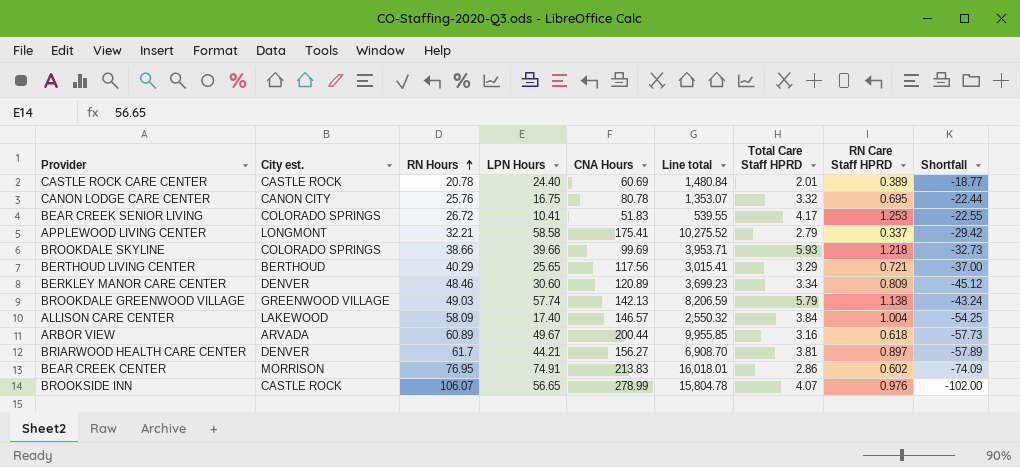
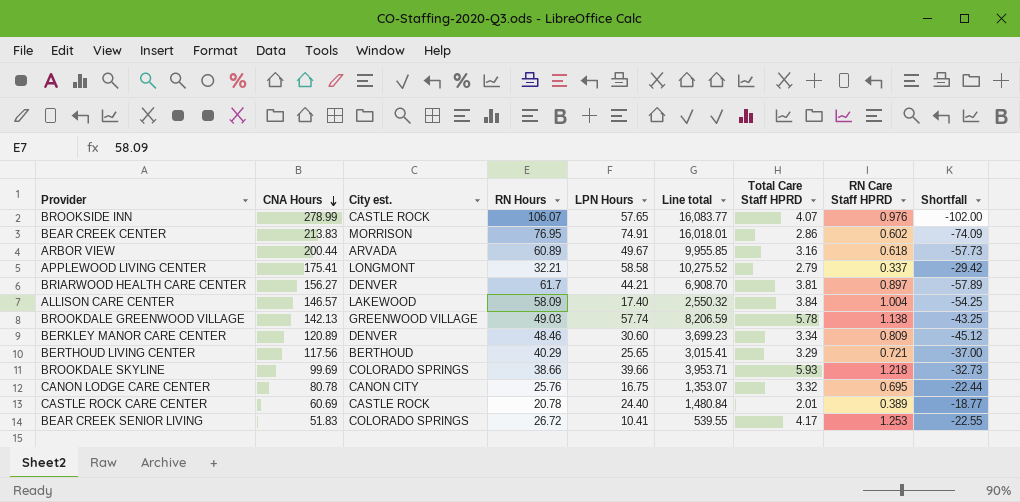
row order: RN Hours ascending -> CNA Hours descending
column CNA Hours | position: 5 -> 2
BROOKSIDE INN | LPN Hours: 56.65 -> 57.65
BROOKSIDE INN | Line total: 15,804.78 -> 16,083.77
BROOKDALE GREENWOOD VILLAGE | Total Care Staff HPRD: 5.79 -> 5.78
BROOKDALE GREENWOOD VILLAGE | Shortfall: -43.24 -> -43.25

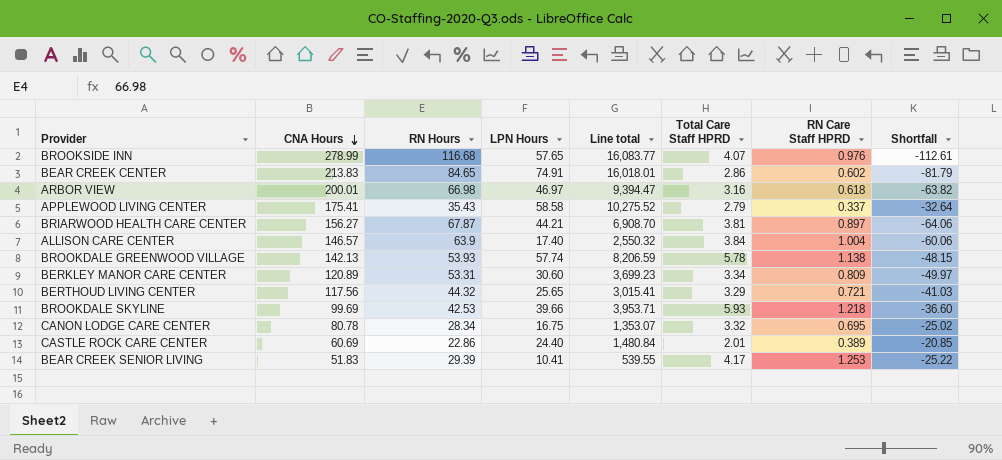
column City est. | position: 3 -> none
BROOKSIDE INN | RN Hours: 106.07 -> 116.68
BROOKSIDE INN | Shortfall: -102.00 -> -112.61
BEAR CREEK CENTER | RN Hours: 76.95 -> 84.65
BEAR CREEK CENTER | Shortfall: -74.09 -> -81.79
ARBOR VIEW | CNA Hours: 200.44 -> 200.01
ARBOR VIEW | RN Hours: 60.89 -> 66.98
ARBOR VIEW | LPN Hours: 49.67 -> 46.97
ARBOR VIEW | Line total: 9,955.85 -> 9,394.47
ARBOR VIEW | Shortfall: -57.73 -> -63.82
APPLEWOOD LIVING CENTER | RN Hours: 32.21 -> 35.43
APPLEWOOD LIVING CENTER | Shortfall: -29.42 -> -32.64
BRIARWOOD HEALTH CARE CENTER | RN Hours: 61.7 -> 67.87
BRIARWOOD HEALTH CARE CENTER | Shortfall: -57.89 -> -64.06
ALLISON CARE CENTER | RN Hours: 58.09 -> 63.9
ALLISON CARE CENTER | Shortfall: -54.25 -> -60.06
BROOKDALE GREENWOOD VILLAGE | RN Hours: 49.03 -> 53.93
BROOKDALE GREENWOOD VILLAGE | Shortfall: -43.25 -> -48.15
BERKLEY MANOR CARE CENTER | RN Hours: 48.46 -> 53.31
BERKLEY MANOR CARE CENTER | Shortfall: -45.12 -> -49.97
BERTHOUD LIVING CENTER | RN Hours: 40.29 -> 44.32
BERTHOUD LIVING CENTER | Shortfall: -37.00 -> -41.03
BROOKDALE SKYLINE | RN Hours: 38.66 -> 42.53
BROOKDALE SKYLINE | Shortfall: -32.73 -> -36.60
CANON LODGE CARE CENTER | RN Hours: 25.76 -> 28.34
CANON LODGE CARE CENTER | Shortfall: -22.44 -> -25.02
CASTLE ROCK CARE CENTER | RN Hours: 20.78 -> 22.86
CASTLE ROCK CARE CENTER | Shortfall: -18.77 -> -20.85
BEAR CREEK SENIOR LIVING | RN Hours: 26.72 -> 29.39
BEAR CREEK SENIOR LIVING | Shortfall: -22.55 -> -25.22

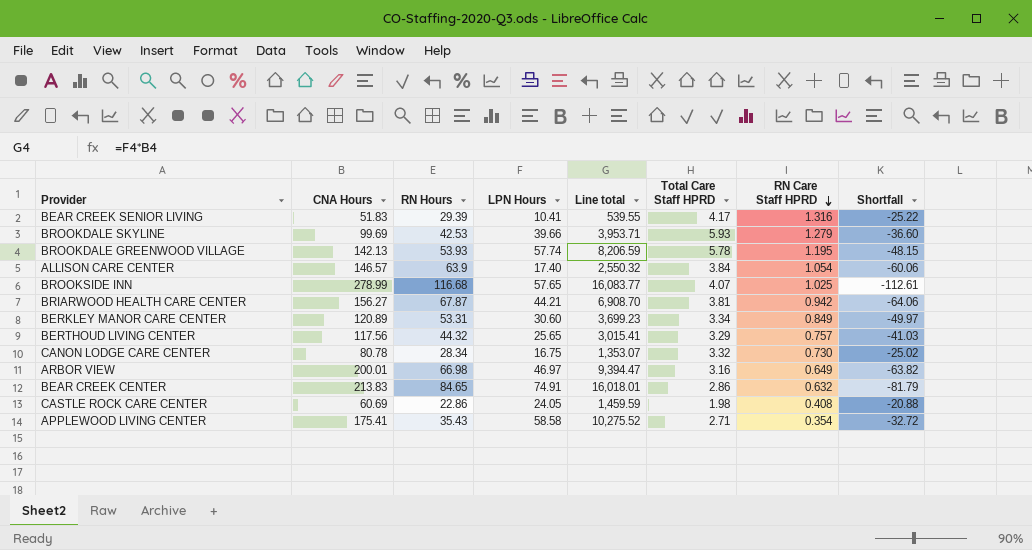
row order: CNA Hours descending -> RN Care Staff HPRD descending
BEAR CREEK SENIOR LIVING | RN Care Staff HPRD: 1.253 -> 1.316
BROOKDALE SKYLINE | RN Care Staff HPRD: 1.218 -> 1.279
BROOKDALE GREENWOOD VILLAGE | RN Care Staff HPRD: 1.138 -> 1.195
ALLISON CARE CENTER | RN Care Staff HPRD: 1.004 -> 1.054
BROOKSIDE INN | RN Care Staff HPRD: 0.976 -> 1.025
BRIARWOOD HEALTH CARE CENTER | RN Care Staff HPRD: 0.897 -> 0.942
BERKLEY MANOR CARE CENTER | RN Care Staff HPRD: 0.809 -> 0.849
BERTHOUD LIVING CENTER | RN Care Staff HPRD: 0.721 -> 0.757
CANON LODGE CARE CENTER | RN Care Staff HPRD: 0.695 -> 0.730
ARBOR VIEW | RN Care Staff HPRD: 0.618 -> 0.649
BEAR CREEK CENTER | RN Care Staff HPRD: 0.602 -> 0.632
CASTLE ROCK CARE CENTER | LPN Hours: 24.40 -> 24.05
CASTLE ROCK CARE CENTER | Line total: 1,480.84 -> 1,459.59
CASTLE ROCK CARE CENTER | Total Care Staff HPRD: 2.01 -> 1.98
CASTLE ROCK CARE CENTER | RN Care Staff HPRD: 0.389 -> 0.408
CASTLE ROCK CARE CENTER | Shortfall: -20.85 -> -20.88
APPLEWOOD LIVING CENTER | Total Care Staff HPRD: 2.79 -> 2.71
APPLEWOOD LIVING CENTER | RN Care Staff HPRD: 0.337 -> 0.354
APPLEWOOD LIVING CENTER | Shortfall: -32.64 -> -32.72

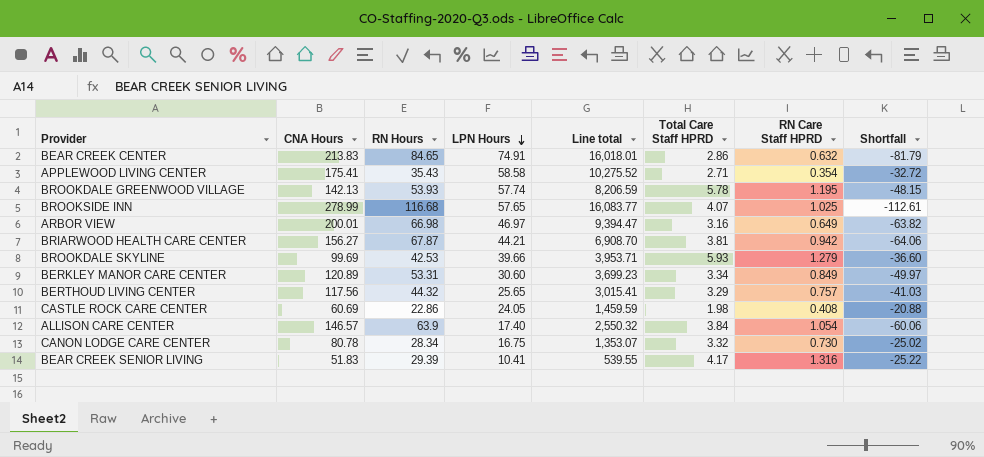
row order: RN Care Staff HPRD descending -> LPN Hours descending

